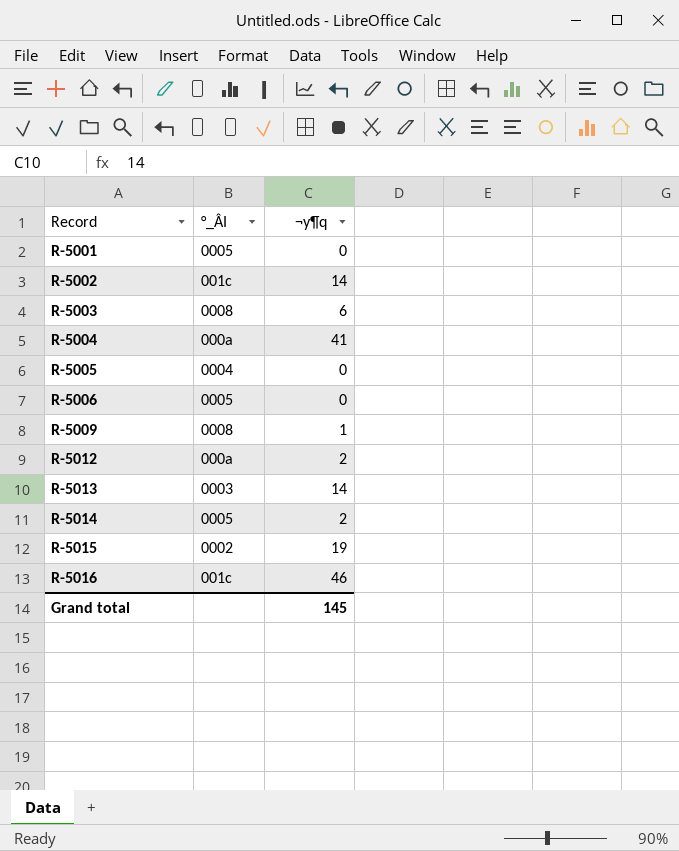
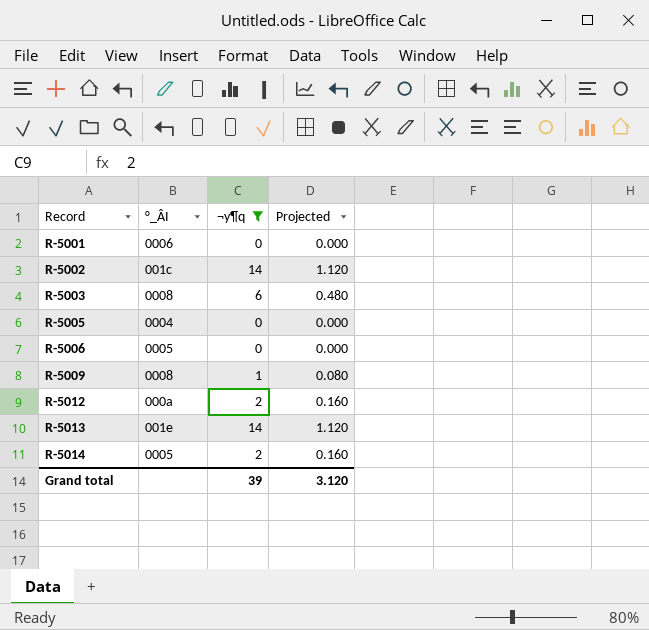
filter: none -> ¬y¶q <= 14
column Projected | formula: none -> [¬y¶q] * 0.08
R-5001 | °_ÂI: 0005 -> 0006
R-5013 | °_ÂI: 0003 -> 001e
Grand total | ¬y¶q: 145 -> 39

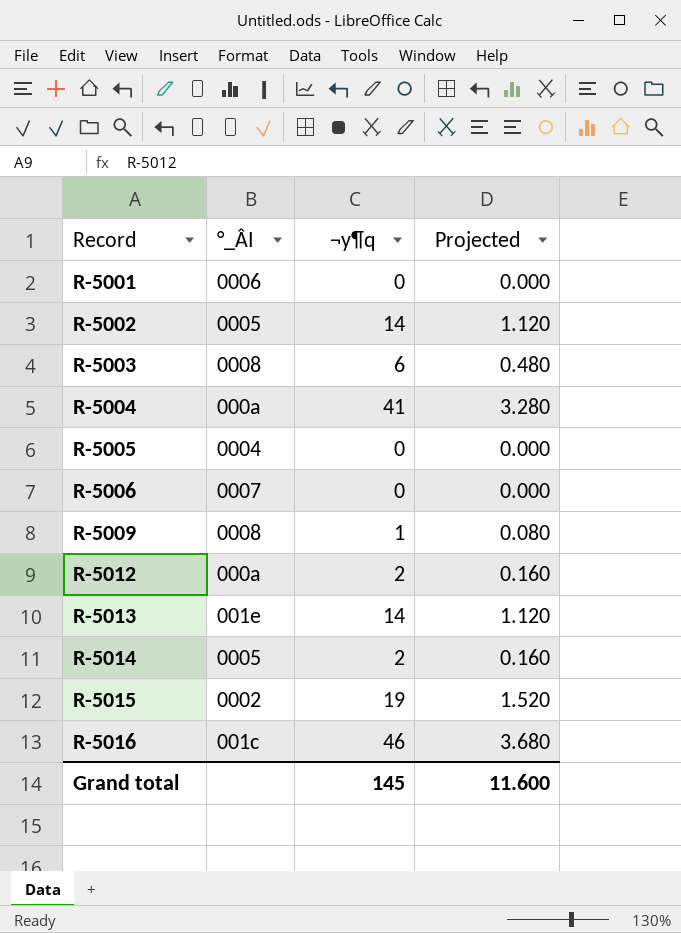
filter: ¬y¶q <= 14 -> none
R-5002 | °_ÂI: 001c -> 0005
R-5006 | °_ÂI: 0005 -> 0007
Grand total | ¬y¶q: 39 -> 145
Grand total | Projected: 3.120 -> 11.600

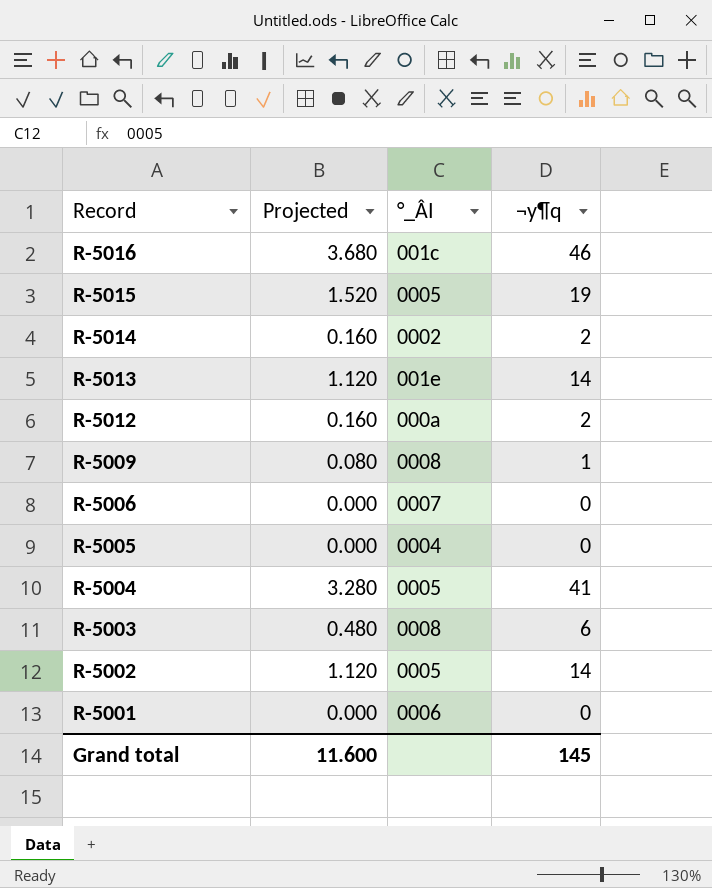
row order: Record ascending -> Record descending
column Projected | position: 4 -> 2
R-5015 | °_ÂI: 0002 -> 0005
R-5014 | °_ÂI: 0005 -> 0002
R-5004 | °_ÂI: 000a -> 0005

